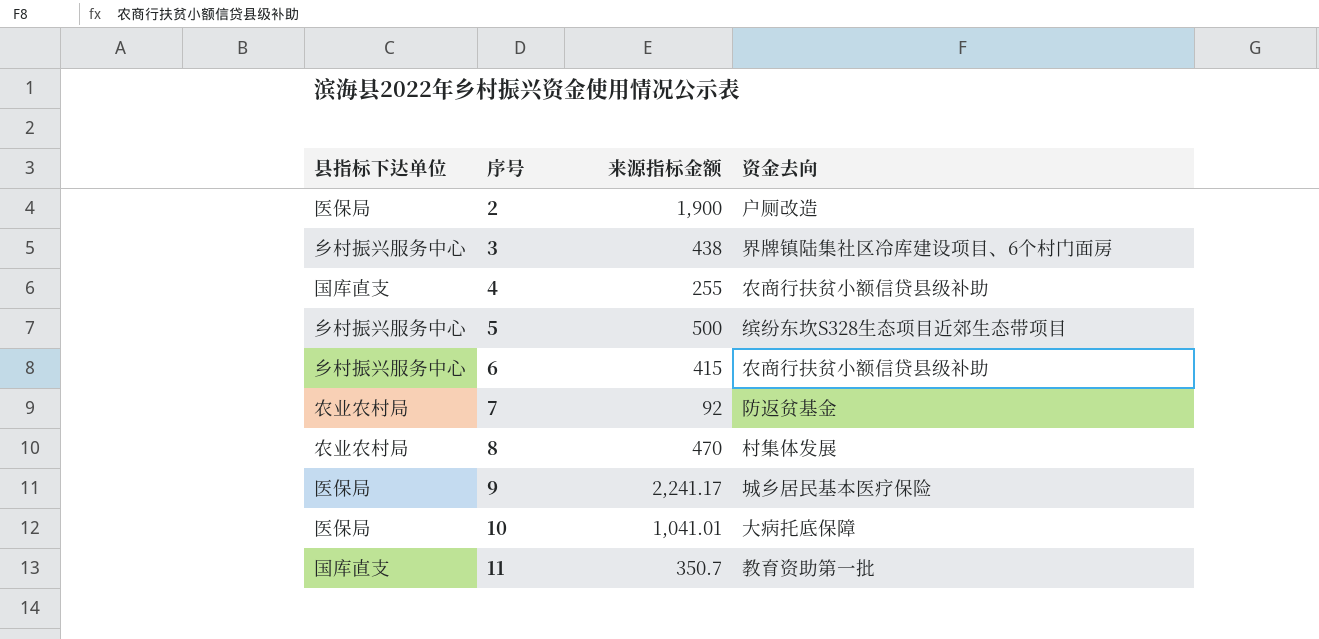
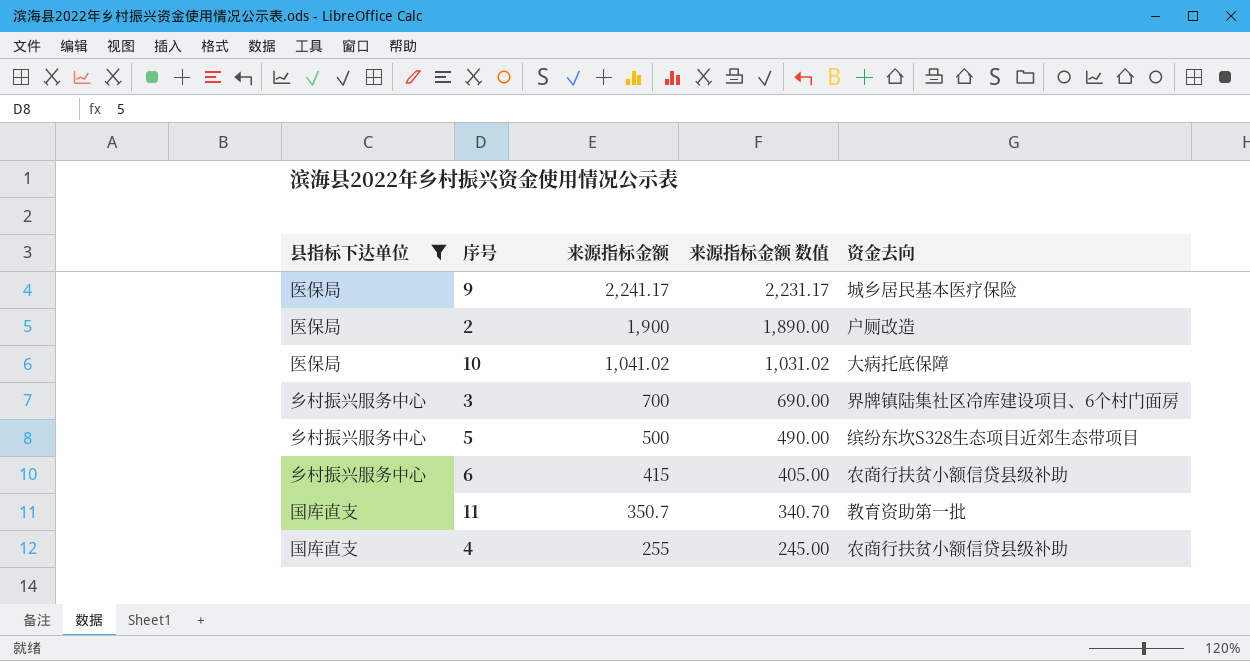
filter: none -> 县指标下达单位 != 农业农村局
row order: 序号 ascending -> 来源指标金额 descending
column 来源指标金额 数值 | formula: none -> [来源指标金额] - 10
10 | 来源指标金额: 1,041.01 -> 1,041.02
3 | 来源指标金额: 438 -> 700

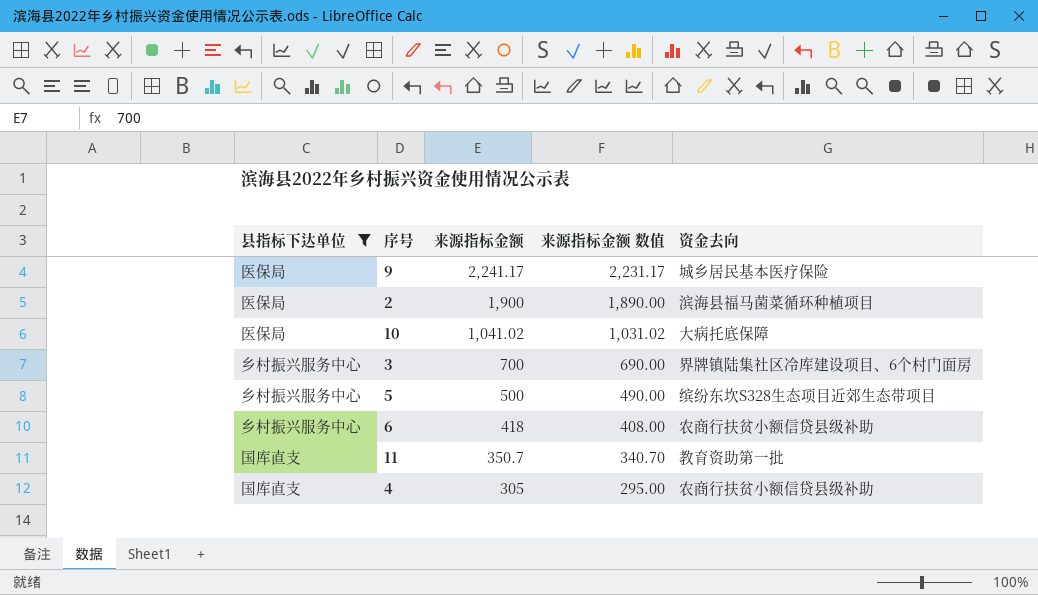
2 | 资金去向: 户厕改造 -> 滨海县福马菌菜循环种植项目
6 | 来源指标金额: 415 -> 418
6 | 来源指标金额 数值: 405.00 -> 408.00
4 | 来源指标金额: 255 -> 305
4 | 来源指标金额 数值: 245.00 -> 295.00

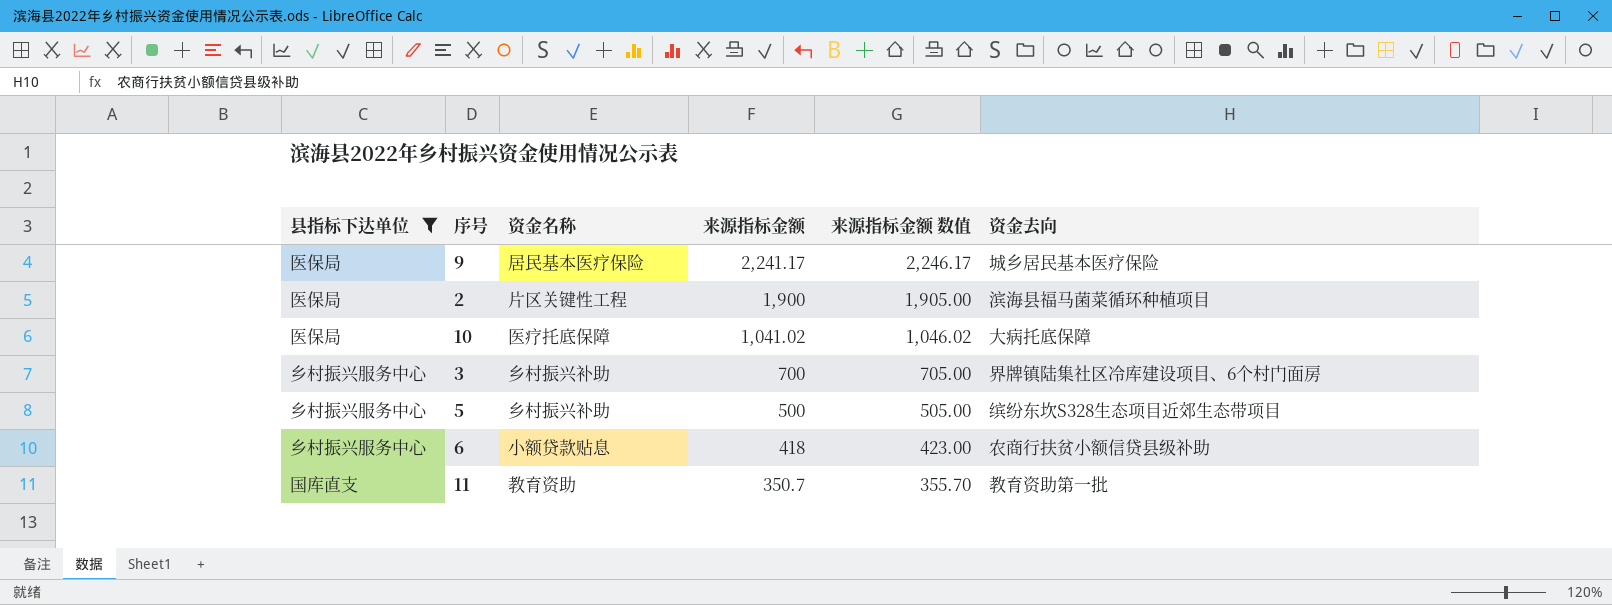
column 资金名称 | position: none -> 3
column 来源指标金额 数值 | formula: [来源指标金额] - 10 -> [来源指标金额] + 5
row 4: 国库直支 | 305 | 295.00 | 农商行扶贫小额信贷县级补助 -> none

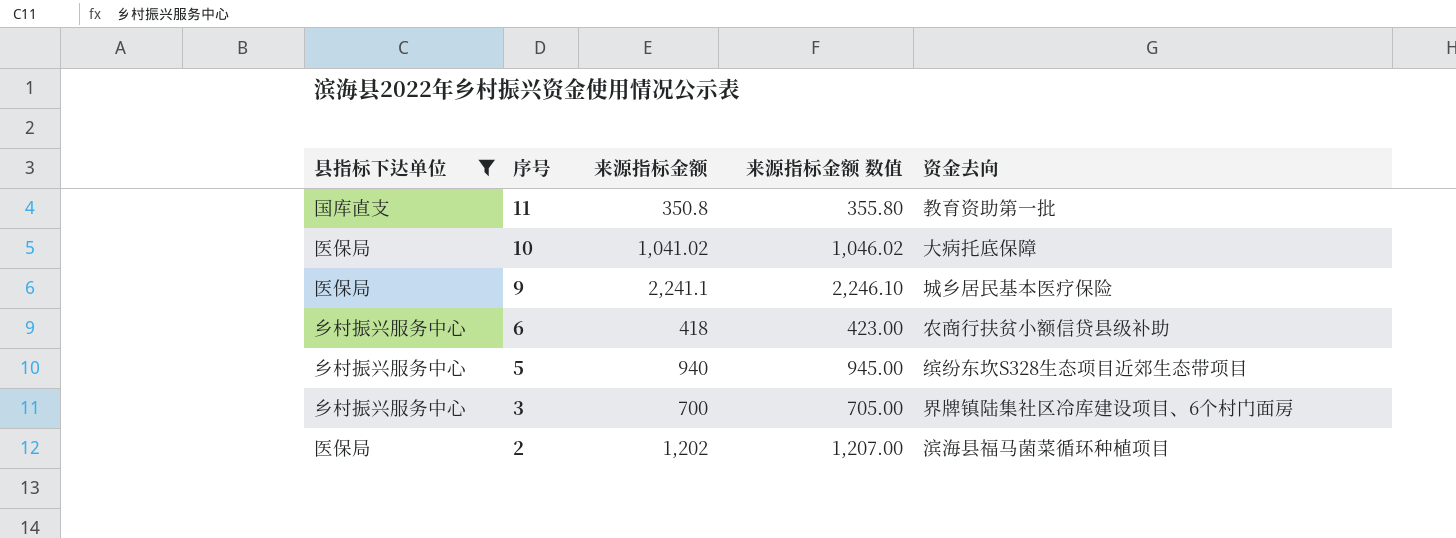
row order: 来源指标金额 descending -> 序号 descending
column 资金名称 | position: 3 -> none
11 | 来源指标金额: 350.7 -> 350.8
11 | 来源指标金额 数值: 355.70 -> 355.80
9 | 来源指标金额: 2,241.17 -> 2,241.1
9 | 来源指标金额 数值: 2,246.17 -> 2,246.10
5 | 来源指标金额: 500 -> 940
5 | 来源指标金额 数值: 505.00 -> 945.00
2 | 来源指标金额: 1,900 -> 1,202
2 | 来源指标金额 数值: 1,905.00 -> 1,207.00

